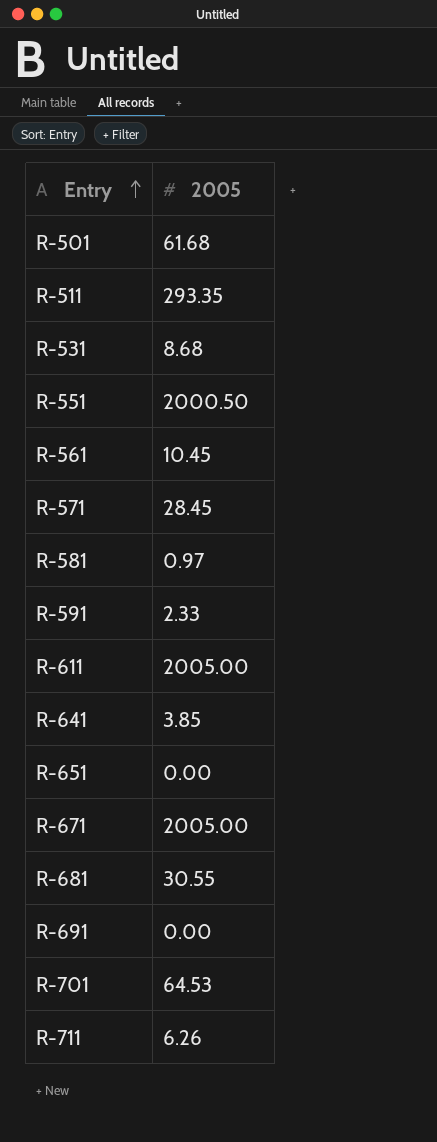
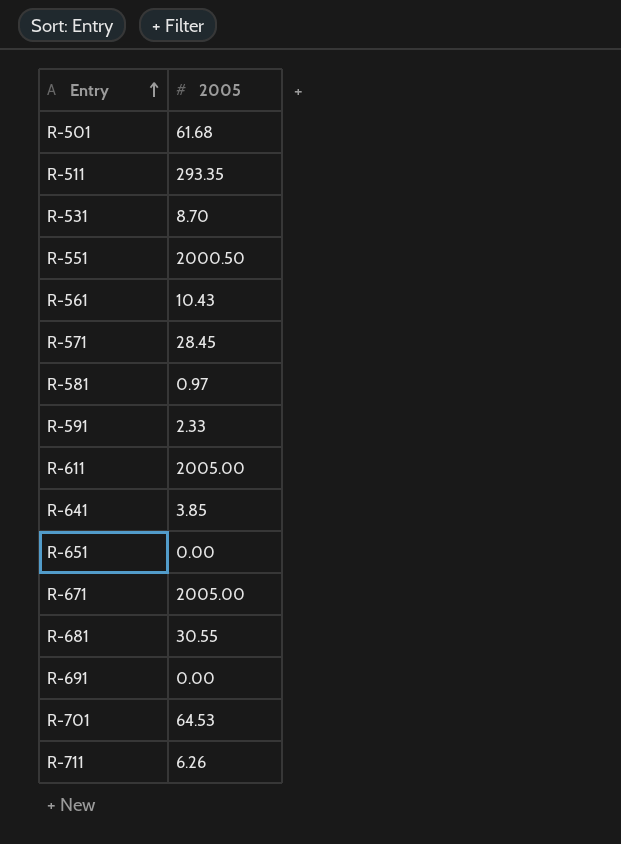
R-531 | 2005: 8.68 -> 8.70
R-561 | 2005: 10.45 -> 10.43

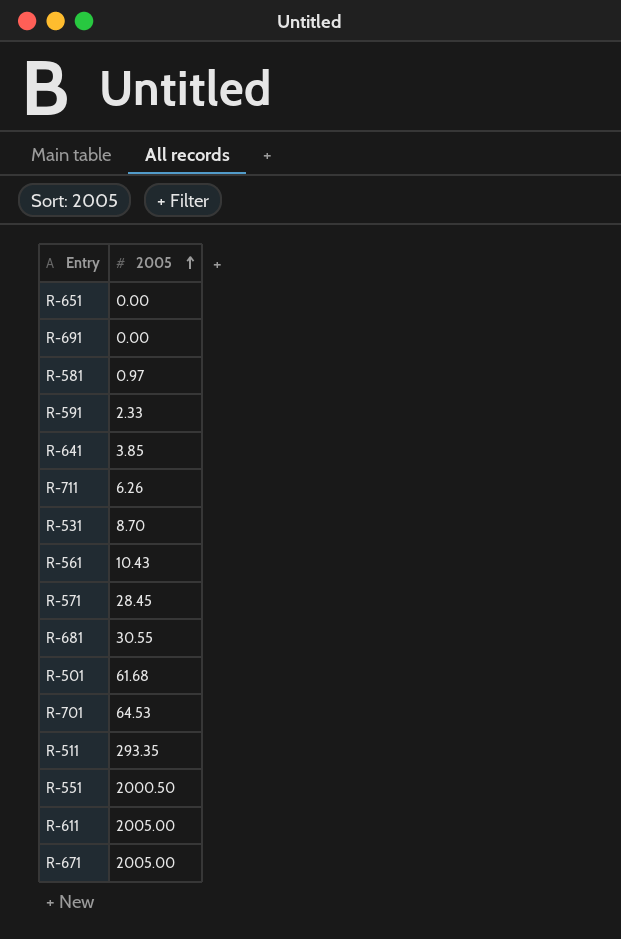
row order: Entry ascending -> 2005 ascending

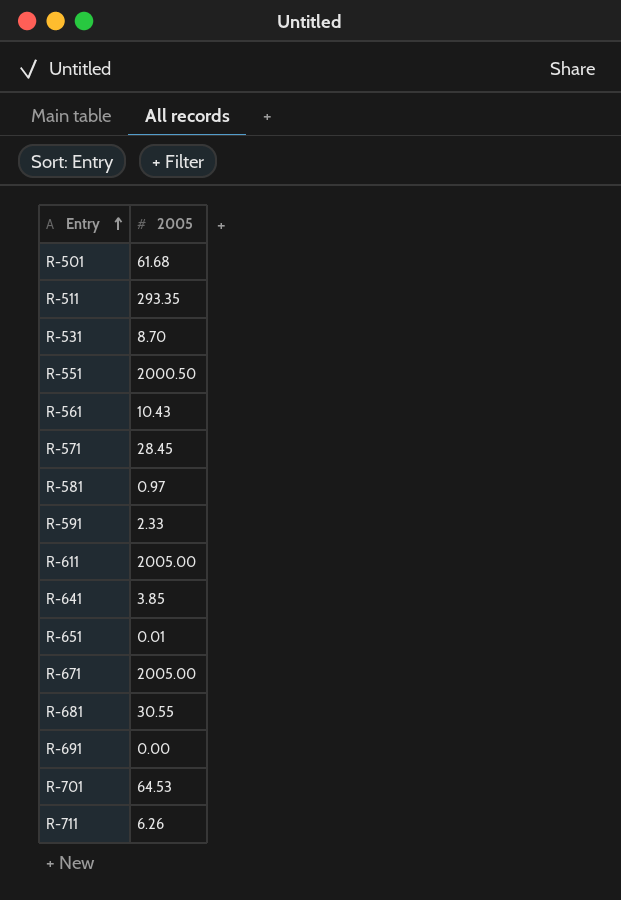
row order: 2005 ascending -> Entry ascending
R-651 | 2005: 0.00 -> 0.01

